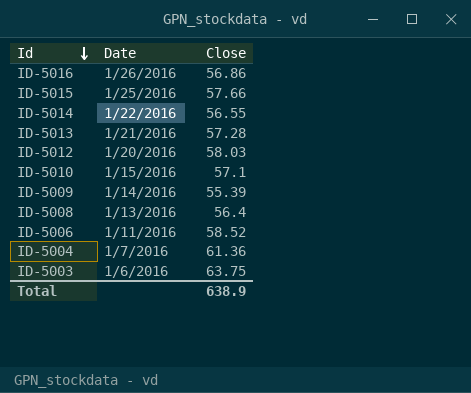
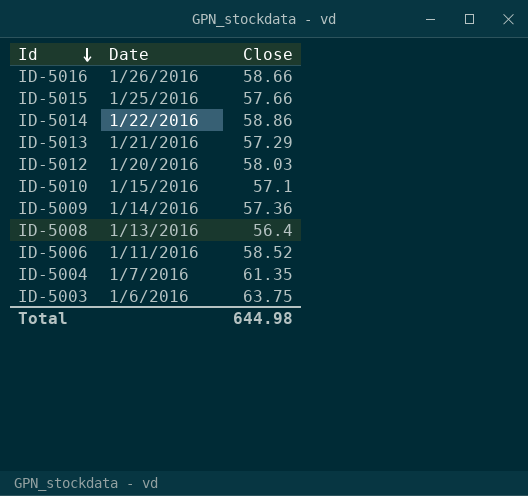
ID-5016 | Close: 56.86 -> 58.66
ID-5014 | Close: 56.55 -> 58.86
ID-5013 | Close: 57.28 -> 57.29
ID-5009 | Close: 55.39 -> 57.36
ID-5004 | Close: 61.36 -> 61.35
Total | Close: 638.9 -> 644.98

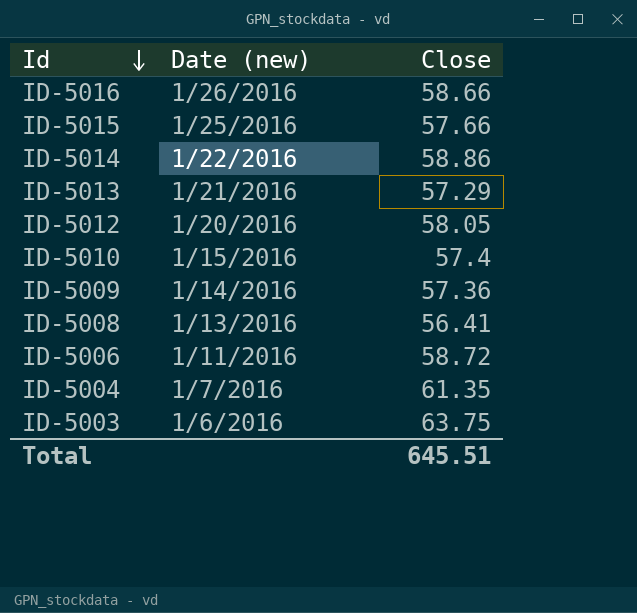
column name: Date -> Date (new)
ID-5012 | Close: 58.03 -> 58.05
ID-5010 | Close: 57.1 -> 57.4
ID-5008 | Close: 56.4 -> 56.41
ID-5006 | Close: 58.52 -> 58.72
Total | Close: 644.98 -> 645.51

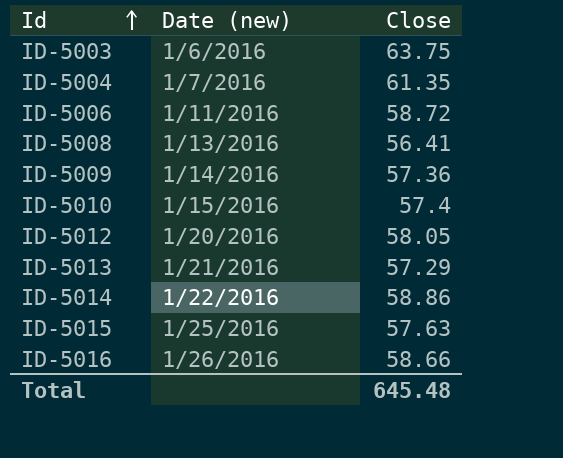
row order: Id descending -> Id ascending
ID-5015 | Close: 57.66 -> 57.63
Total | Close: 645.51 -> 645.48

